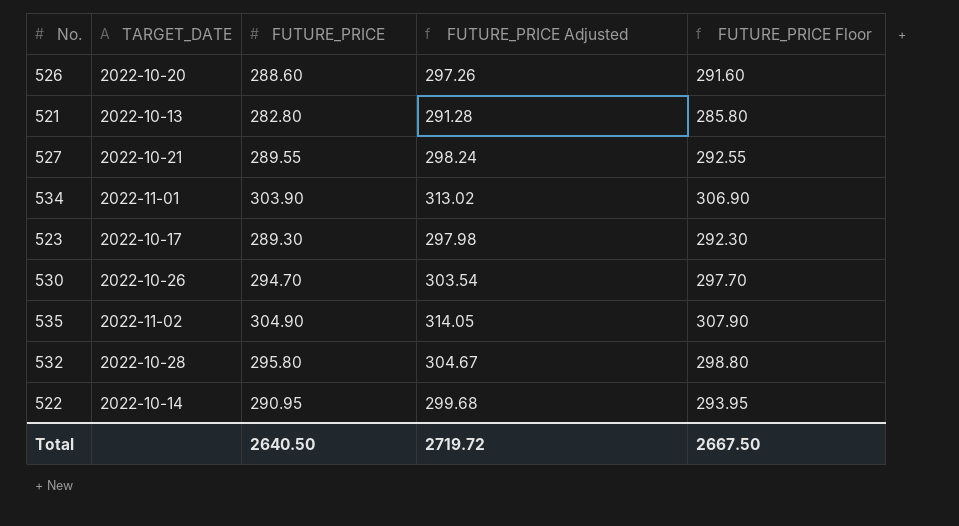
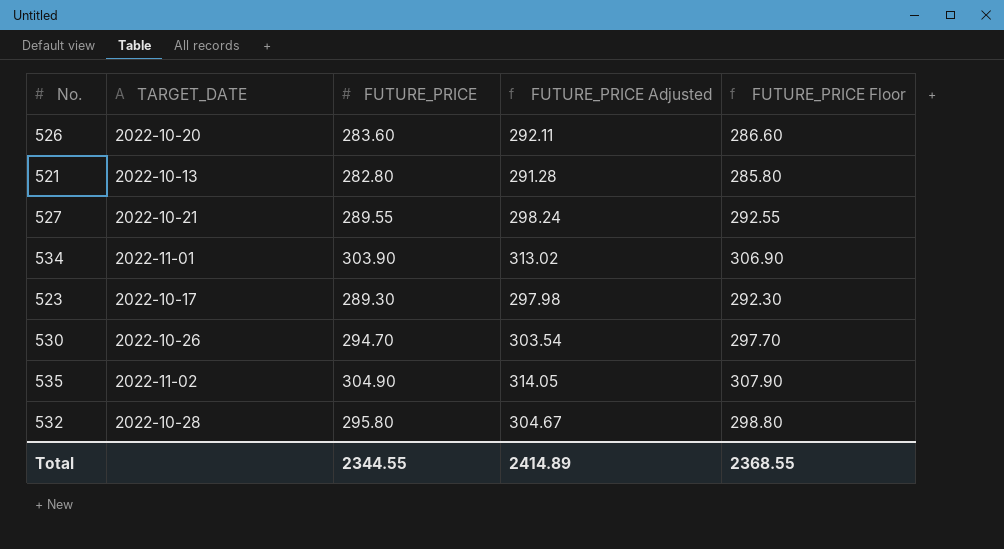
row 522: 2022-10-14 | 290.95 | 299.68 | 293.95 -> none
526 | FUTURE_PRICE: 288.60 -> 283.60
526 | FUTURE_PRICE Adjusted: 297.26 -> 292.11
526 | FUTURE_PRICE Floor: 291.60 -> 286.60
Total | FUTURE_PRICE: 2640.50 -> 2344.55
Total | FUTURE_PRICE Adjusted: 2719.72 -> 2414.89
Total | FUTURE_PRICE Floor: 2667.50 -> 2368.55

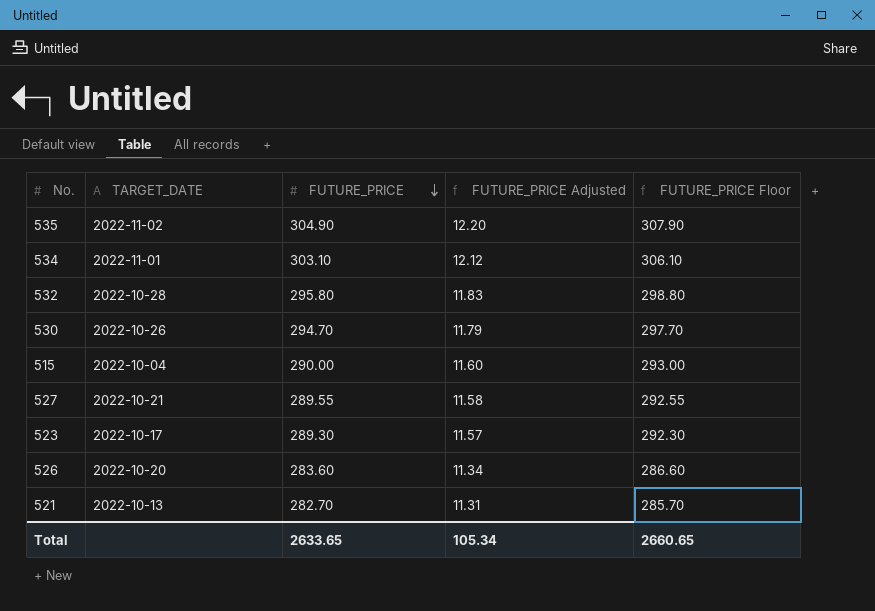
row order: none -> FUTURE_PRICE descending
column FUTURE_PRICE Adjusted | formula: [FUTURE_PRICE] * 1.03 -> [FUTURE_PRICE] * 0.04
534 | FUTURE_PRICE: 303.90 -> 303.10
534 | FUTURE_PRICE Floor: 306.90 -> 306.10
row 515: none -> 2022-10-04 | 290.00 | 11.60 | 293.00
521 | FUTURE_PRICE: 282.80 -> 282.70
521 | FUTURE_PRICE Floor: 285.80 -> 285.70
Total | FUTURE_PRICE: 2344.55 -> 2633.65
Total | FUTURE_PRICE Adjusted: 2414.89 -> 105.34
Total | FUTURE_PRICE Floor: 2368.55 -> 2660.65

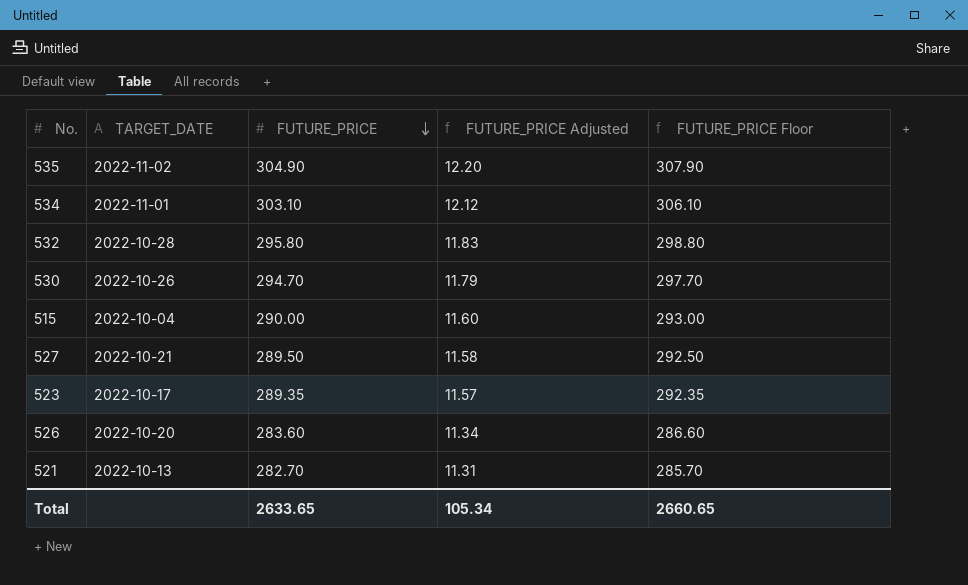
527 | FUTURE_PRICE: 289.55 -> 289.50
527 | FUTURE_PRICE Floor: 292.55 -> 292.50
523 | FUTURE_PRICE: 289.30 -> 289.35
523 | FUTURE_PRICE Floor: 292.30 -> 292.35

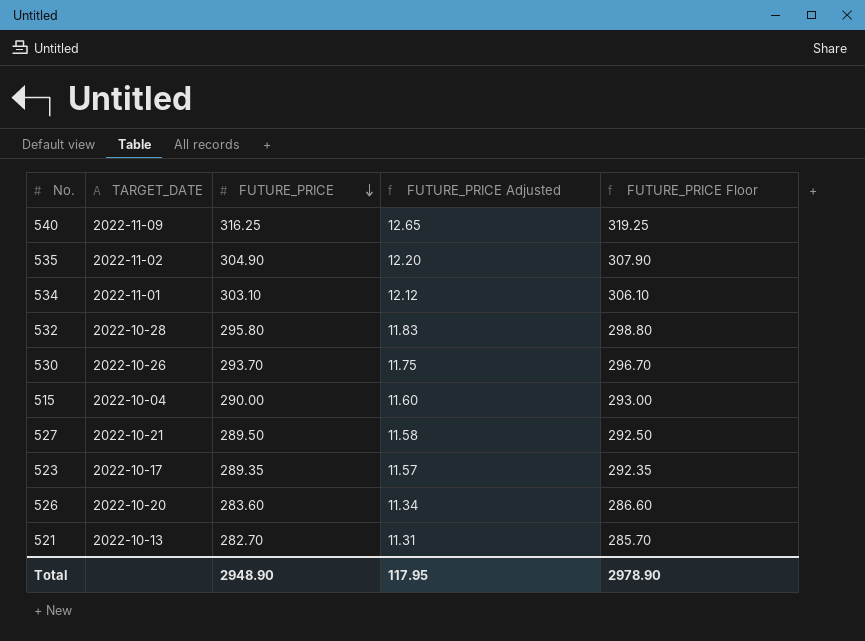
row 540: none -> 2022-11-09 | 316.25 | 12.65 | 319.25
530 | FUTURE_PRICE: 294.70 -> 293.70
530 | FUTURE_PRICE Adjusted: 11.79 -> 11.75
530 | FUTURE_PRICE Floor: 297.70 -> 296.70
Total | FUTURE_PRICE: 2633.65 -> 2948.90
Total | FUTURE_PRICE Adjusted: 105.34 -> 117.95
Total | FUTURE_PRICE Floor: 2660.65 -> 2978.90

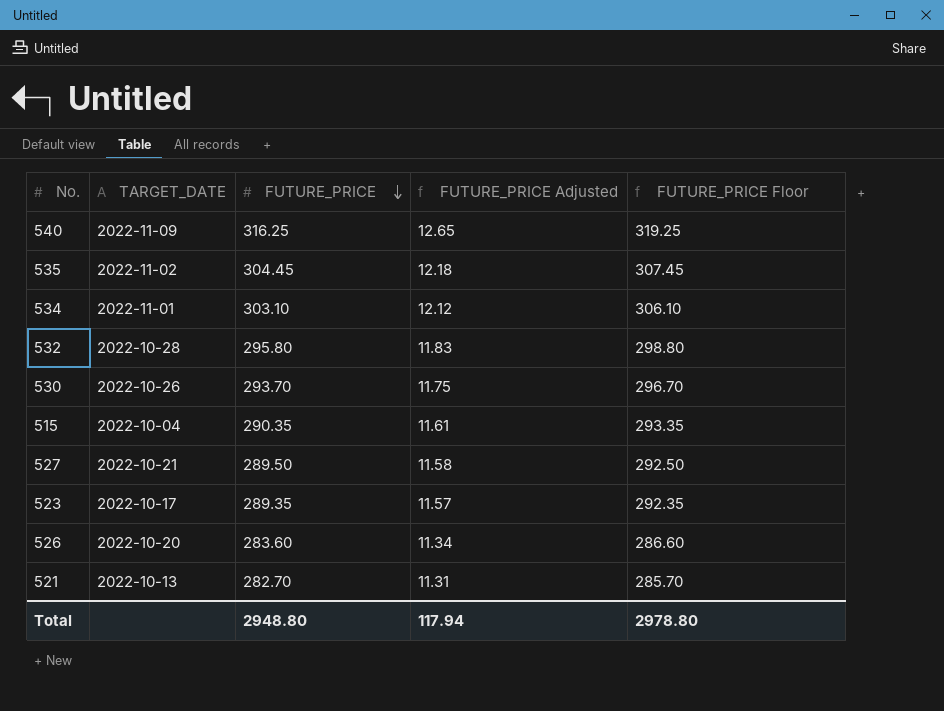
535 | FUTURE_PRICE: 304.90 -> 304.45
535 | FUTURE_PRICE Adjusted: 12.20 -> 12.18
535 | FUTURE_PRICE Floor: 307.90 -> 307.45
515 | FUTURE_PRICE: 290.00 -> 290.35
515 | FUTURE_PRICE Adjusted: 11.60 -> 11.61
515 | FUTURE_PRICE Floor: 293.00 -> 293.35
Total | FUTURE_PRICE: 2948.90 -> 2948.80
Total | FUTURE_PRICE Adjusted: 117.95 -> 117.94
Total | FUTURE_PRICE Floor: 2978.90 -> 2978.80

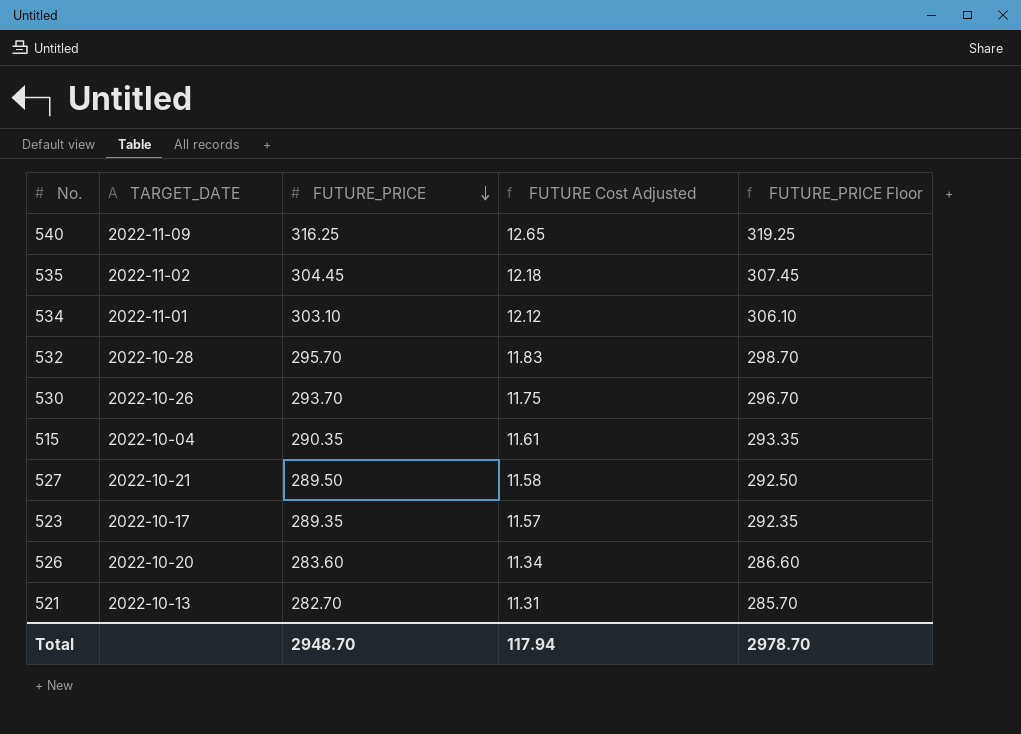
column name: FUTURE_PRICE Adjusted -> FUTURE Cost Adjusted
532 | FUTURE_PRICE: 295.80 -> 295.70
532 | FUTURE_PRICE Floor: 298.80 -> 298.70
Total | FUTURE_PRICE: 2948.80 -> 2948.70
Total | FUTURE_PRICE Floor: 2978.80 -> 2978.70

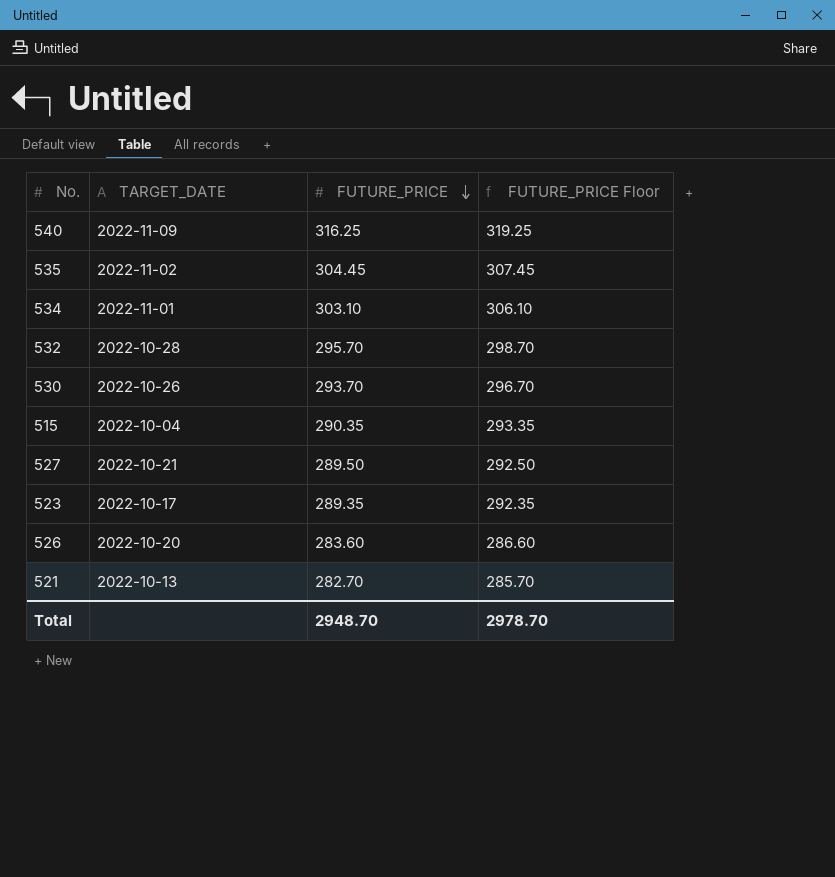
column FUTURE Cost Adjusted | formula: [FUTURE_PRICE] * 0.04 -> none

